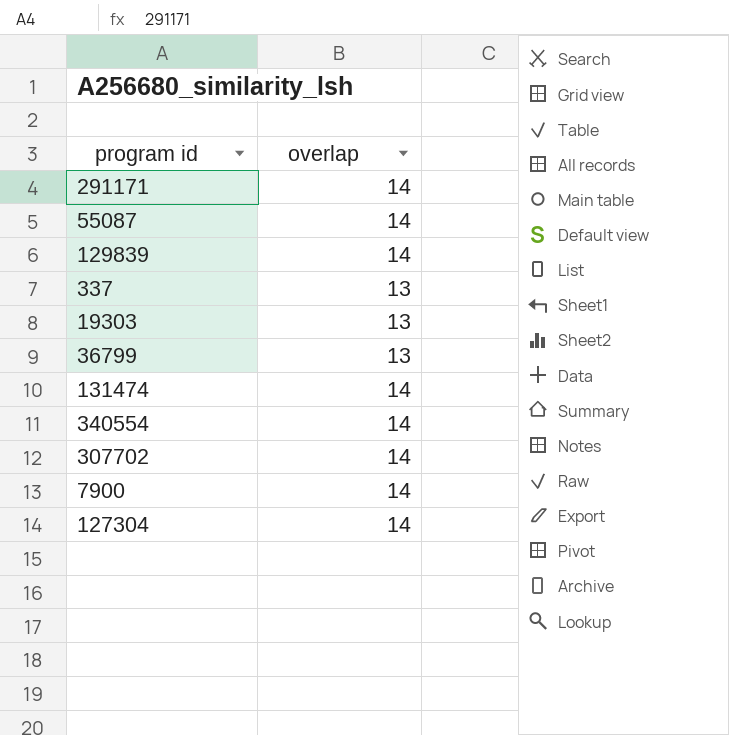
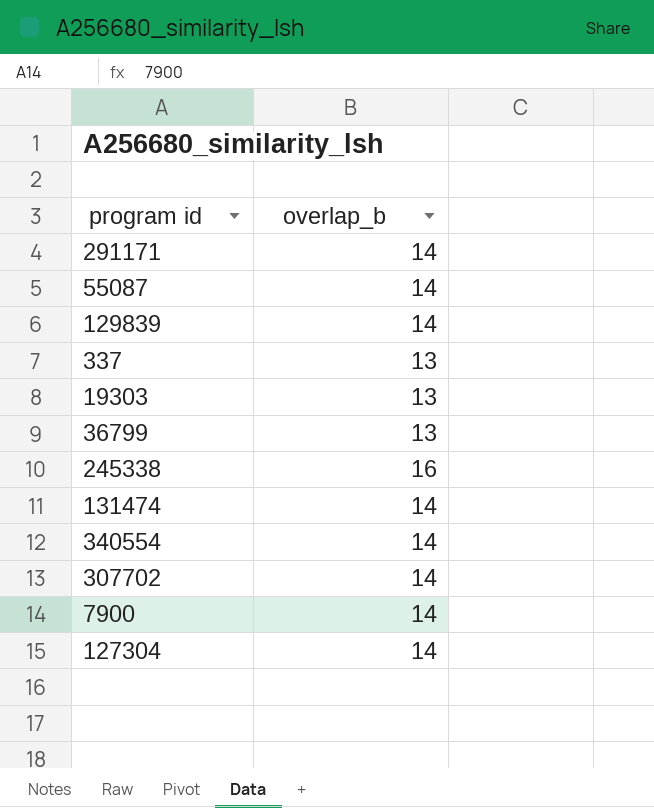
column name: overlap -> overlap_b
row 245338: none -> 16

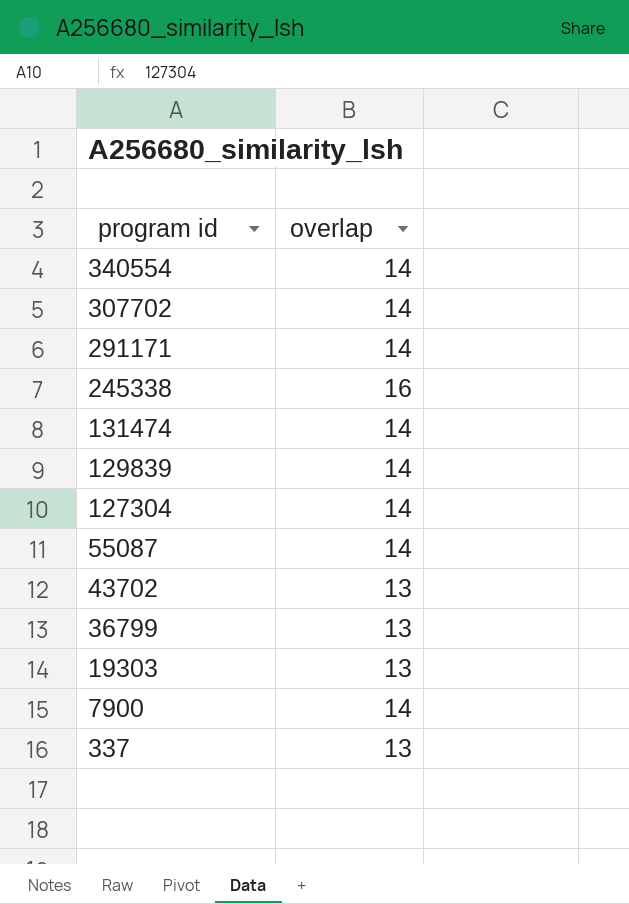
row order: none -> program id descending
column name: overlap_b -> overlap
row 43702: none -> 13

